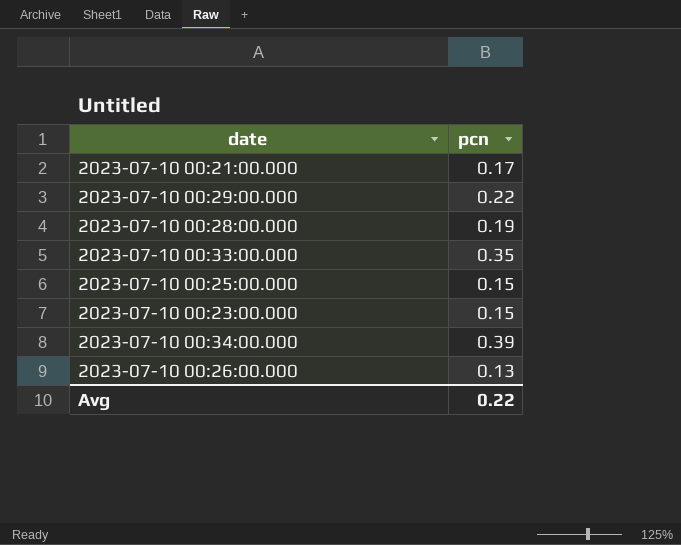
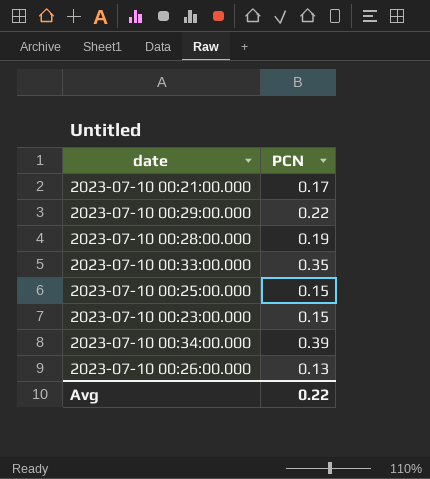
column name: pcn -> PCN

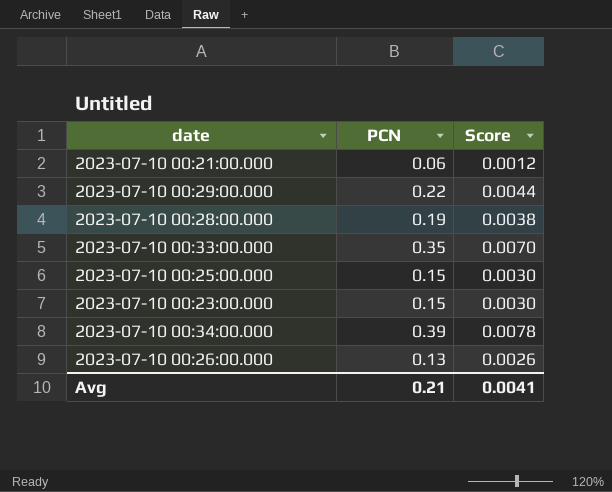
column Score | formula: none -> [PCN] * 0.02
2023-07-10 00:21:00.000 | PCN: 0.17 -> 0.06
Avg | PCN: 0.22 -> 0.21

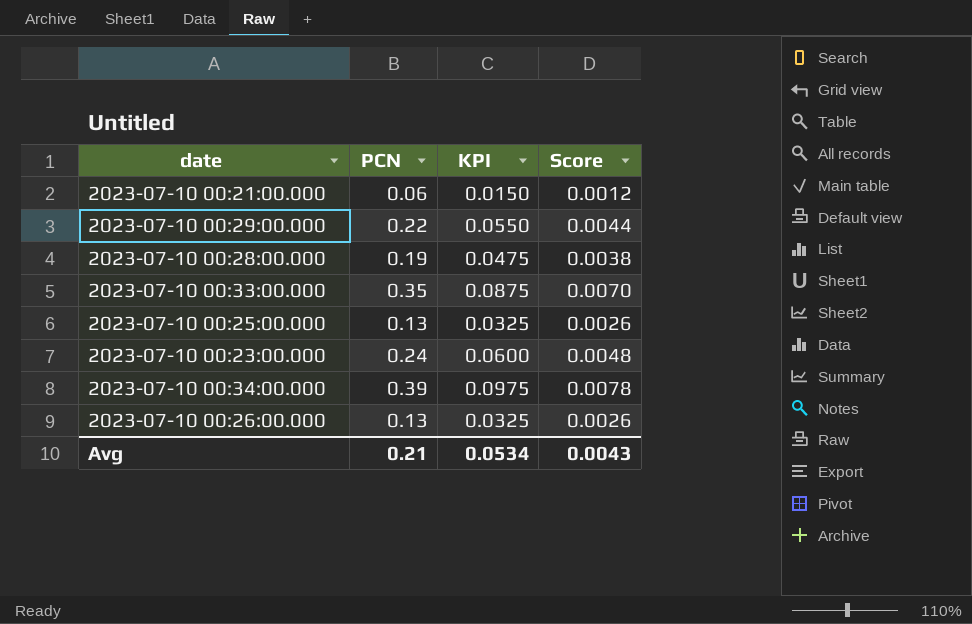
column KPI | formula: none -> [PCN] * 0.25
2023-07-10 00:25:00.000 | PCN: 0.15 -> 0.13
2023-07-10 00:25:00.000 | Score: 0.0030 -> 0.0026
2023-07-10 00:23:00.000 | PCN: 0.15 -> 0.24
2023-07-10 00:23:00.000 | Score: 0.0030 -> 0.0048
Avg | Score: 0.0041 -> 0.0043

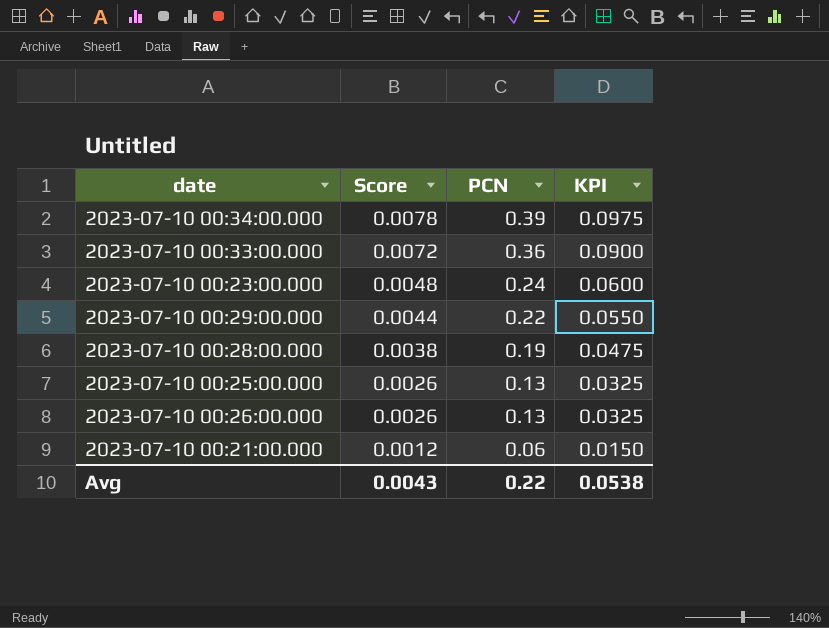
row order: none -> Score descending
column Score | position: 4 -> 2
2023-07-10 00:33:00.000 | Score: 0.0070 -> 0.0072
2023-07-10 00:33:00.000 | PCN: 0.35 -> 0.36
2023-07-10 00:33:00.000 | KPI: 0.0875 -> 0.0900
Avg | PCN: 0.21 -> 0.22
Avg | KPI: 0.0534 -> 0.0538

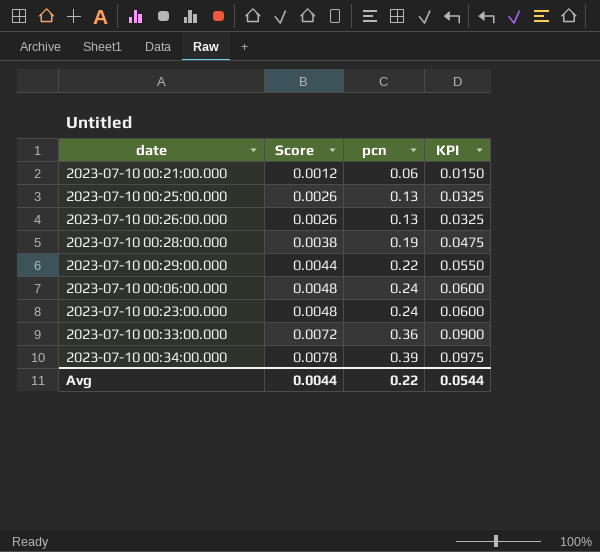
row order: Score descending -> Score ascending
column name: PCN -> pcn
row 2023-07-10 00:06:00.000: none -> 0.0048 | 0.24 | 0.0600
Avg | Score: 0.0043 -> 0.0044
Avg | KPI: 0.0538 -> 0.0544

